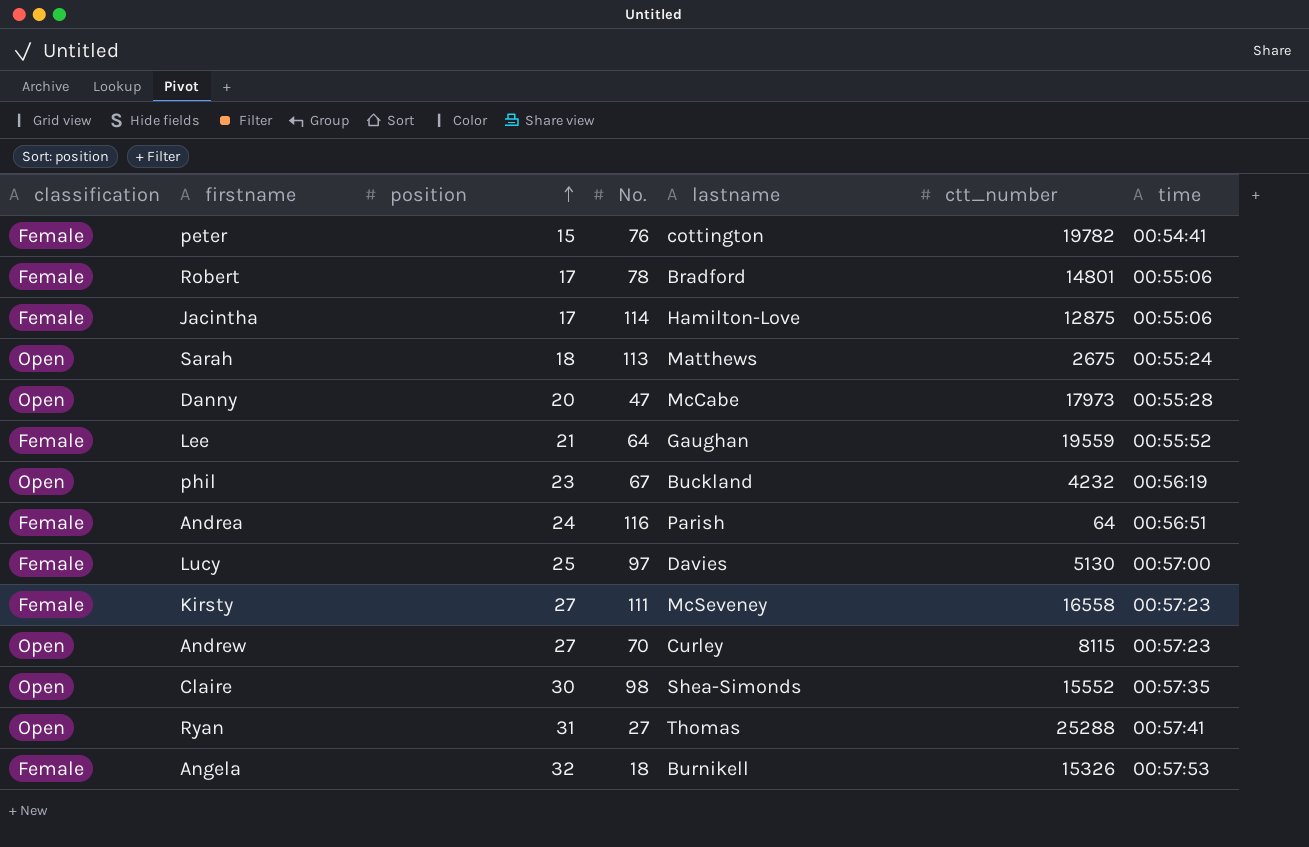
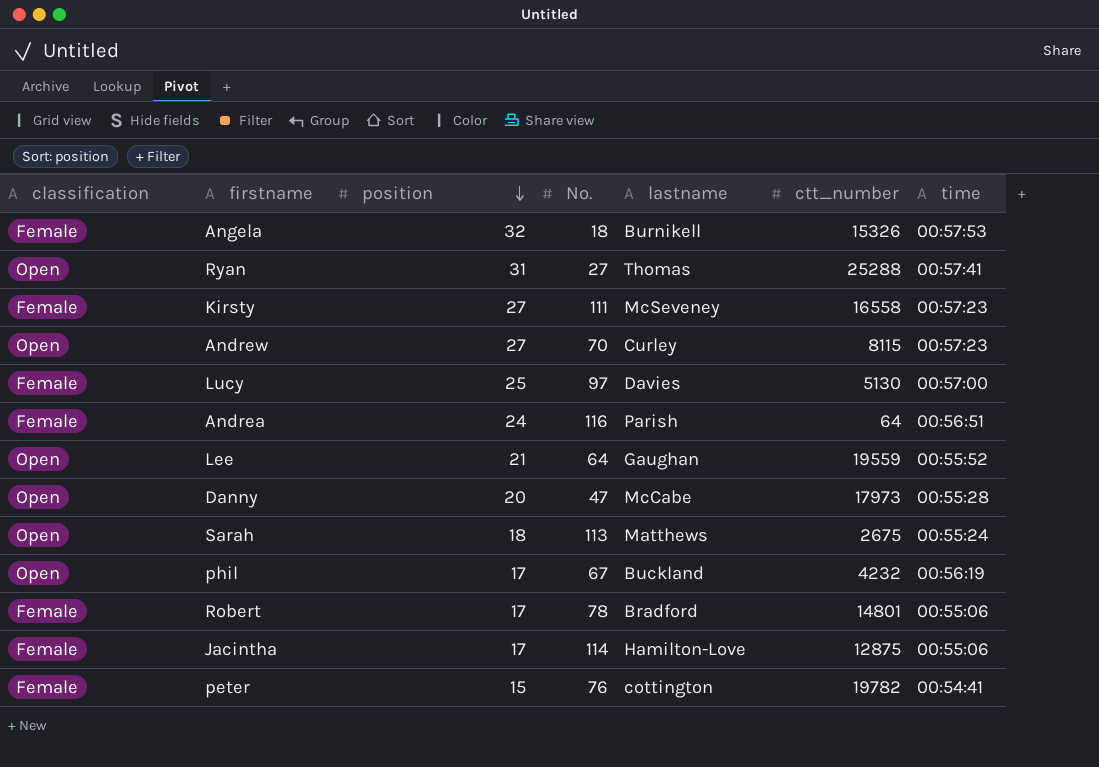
row order: position ascending -> position descending
row Claire: Open | 30 | 98 | Shea-Simonds | 15552 | 00:57:35 -> none
Lee | classification: Female -> Open
phil | position: 23 -> 17

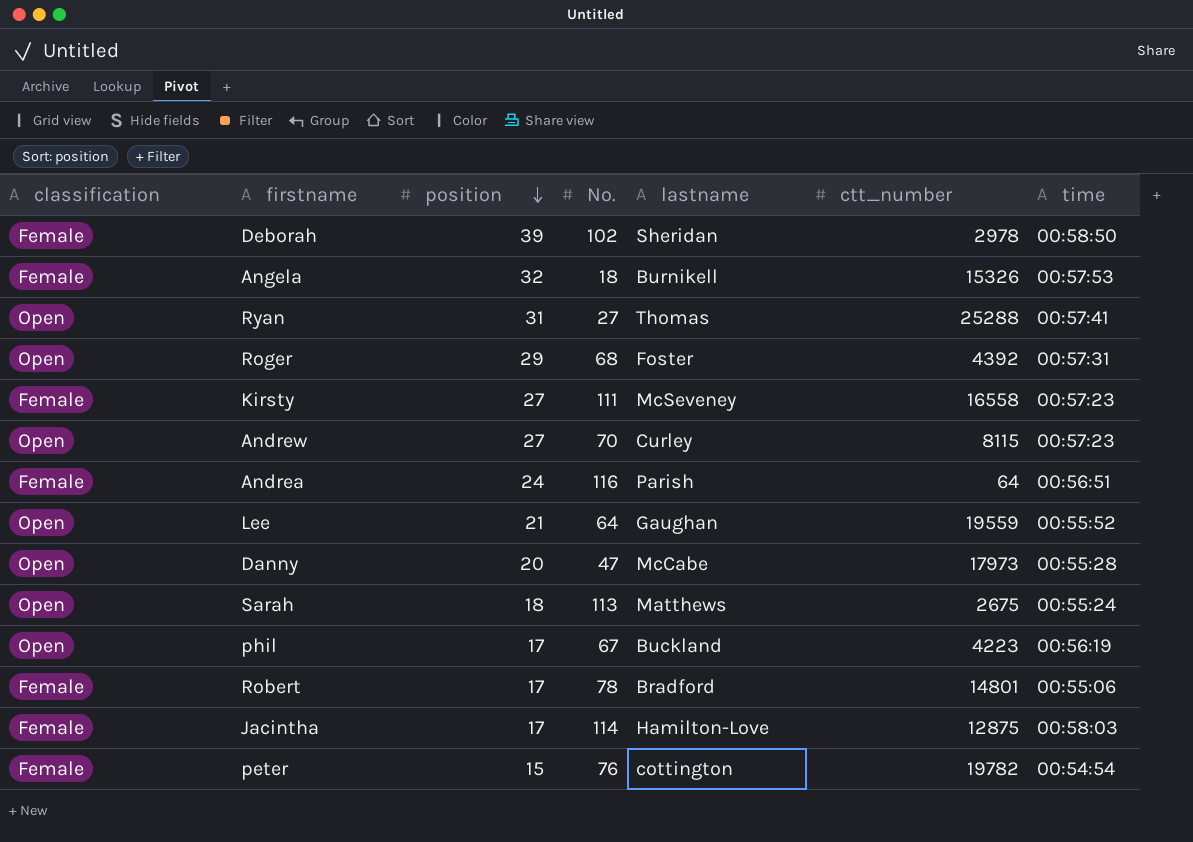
row Lucy: Female | 25 | 97 | Davies | 5130 | 00:57:00 -> none
row Deborah: none -> Female | 39 | 102 | Sheridan | 2978 | 00:58:50
row Roger: none -> Open | 29 | 68 | Foster | 4392 | 00:57:31
phil | ctt_number: 4232 -> 4223
Jacintha | time: 00:55:06 -> 00:58:03
peter | time: 00:54:41 -> 00:54:54

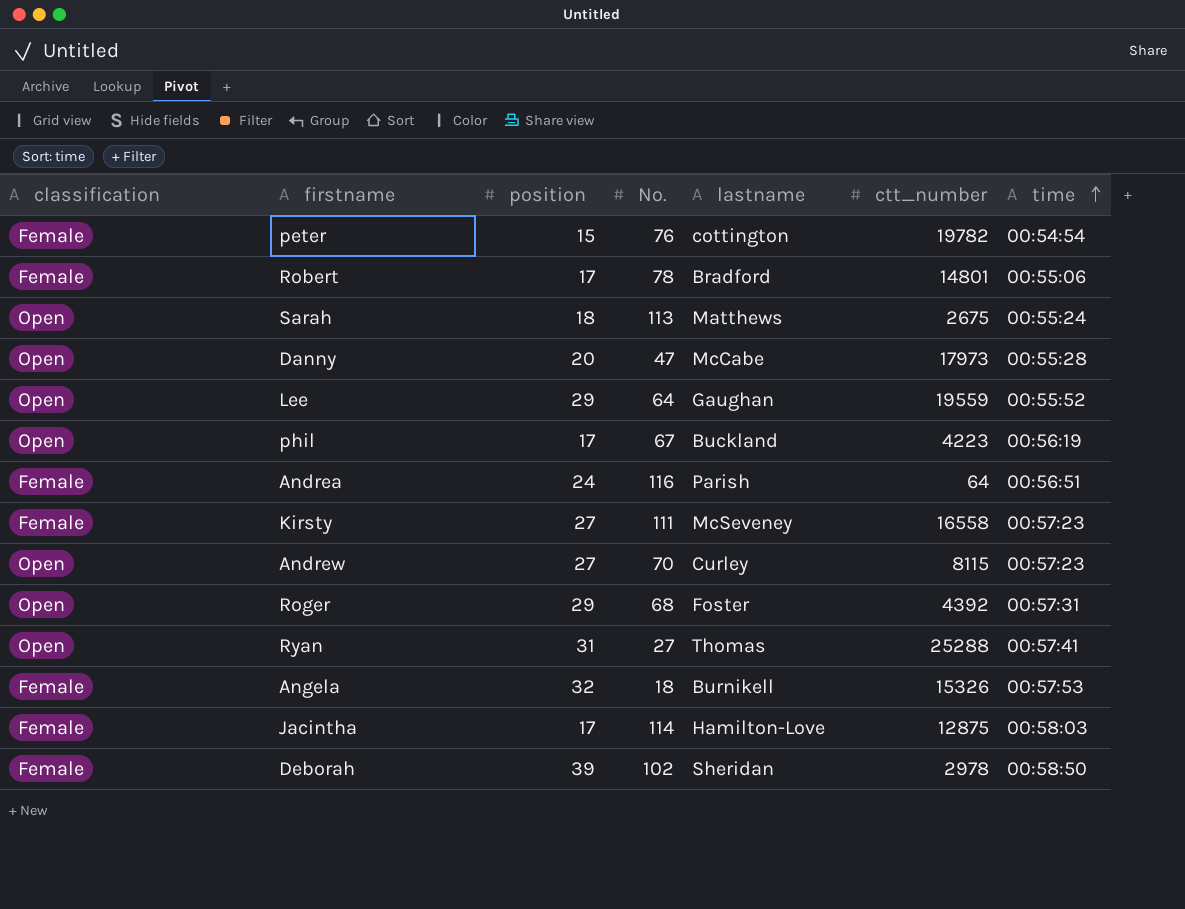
row order: position descending -> time ascending
Lee | position: 21 -> 29

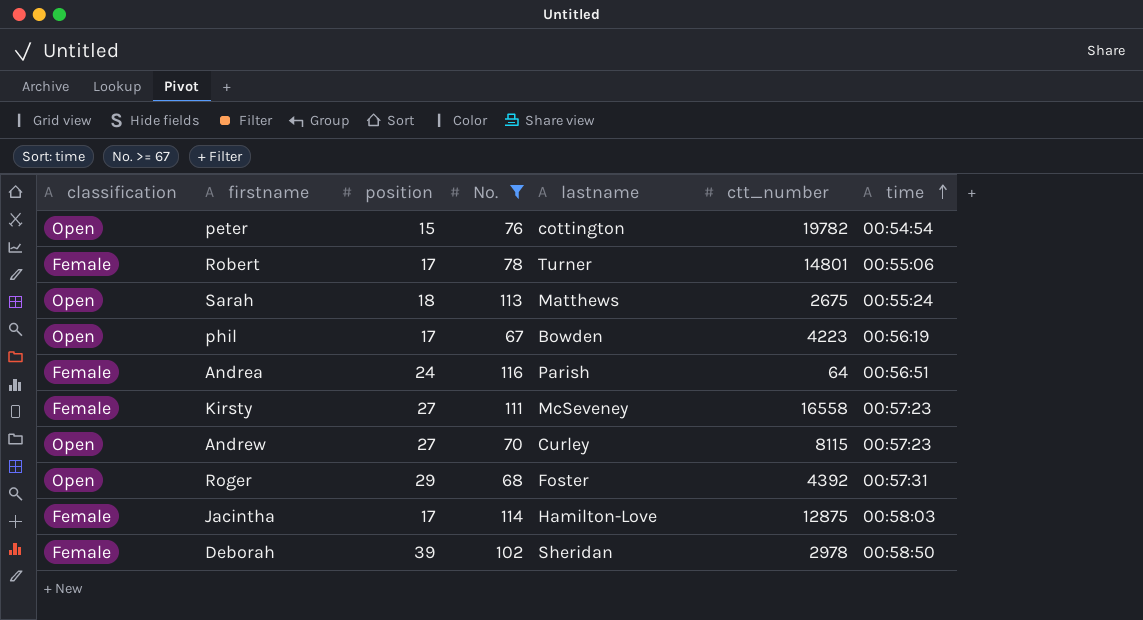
filter: none -> No. >= 67
peter | classification: Female -> Open
Robert | lastname: Bradford -> Turner
phil | lastname: Buckland -> Bowden

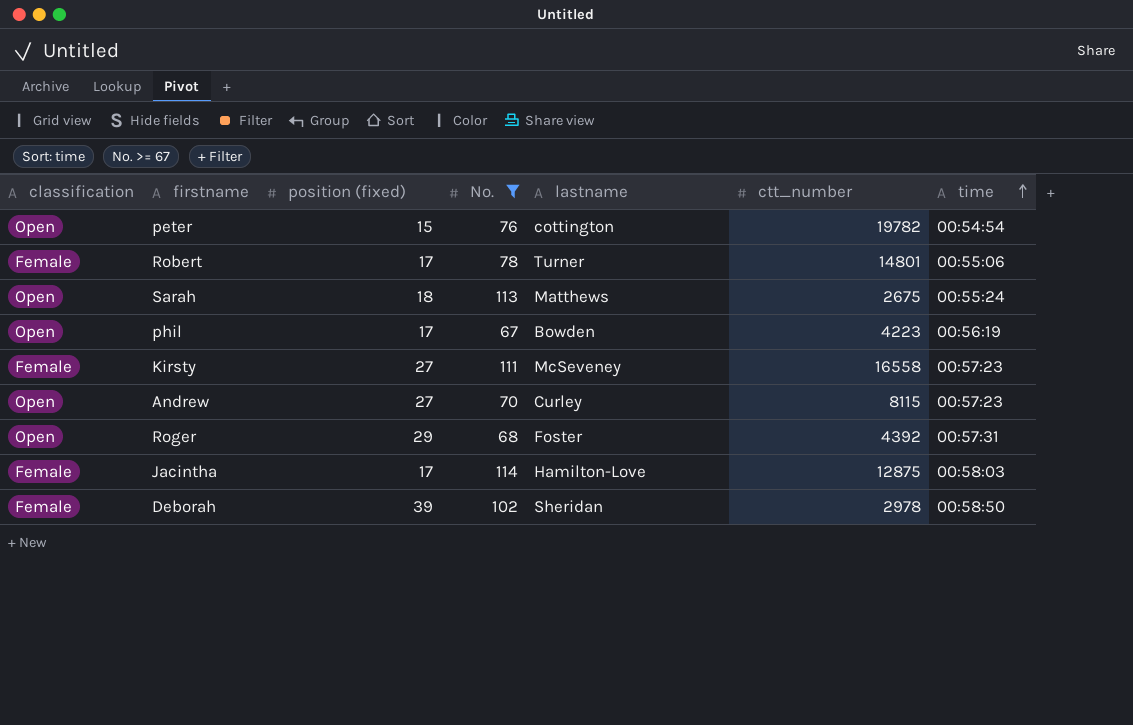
column name: position -> position (fixed)
row Andrea: Female | 24 | 116 | Parish | 64 | 00:56:51 -> none

